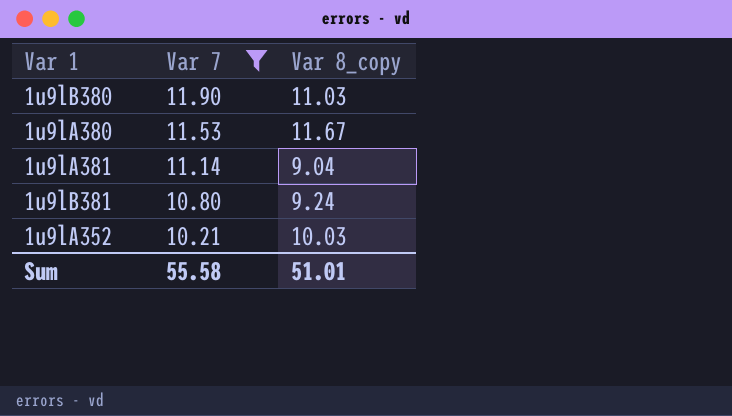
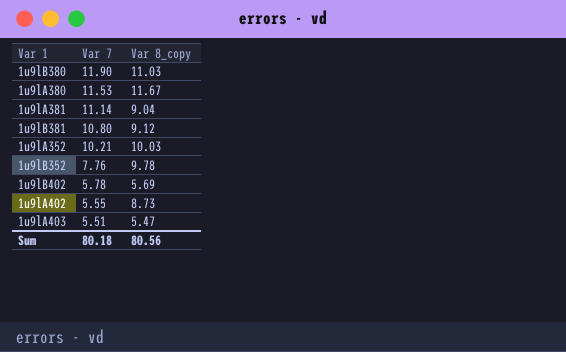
filter: Var 7 >= 10.21 -> none
1u9lB381 | Var 8_copy: 9.24 -> 9.12
Sum | Var 7: 55.58 -> 80.18
Sum | Var 8_copy: 51.01 -> 80.56

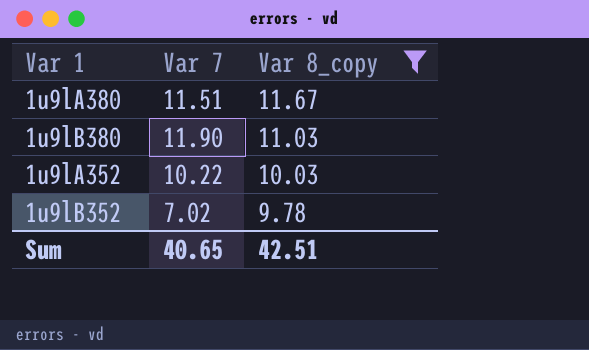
filter: none -> Var 8_copy >= 9.78
row order: Var 7 descending -> Var 8_copy descending
1u9lA380 | Var 7: 11.53 -> 11.51
1u9lA352 | Var 7: 10.21 -> 10.22
1u9lB352 | Var 7: 7.76 -> 7.02
Sum | Var 7: 80.18 -> 40.65
Sum | Var 8_copy: 80.56 -> 42.51

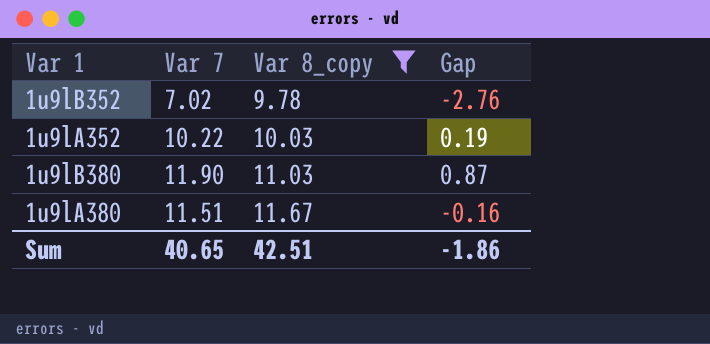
row order: Var 8_copy descending -> Var 8_copy ascending
column Gap | formula: none -> [Var 7] - [Var 8_copy]

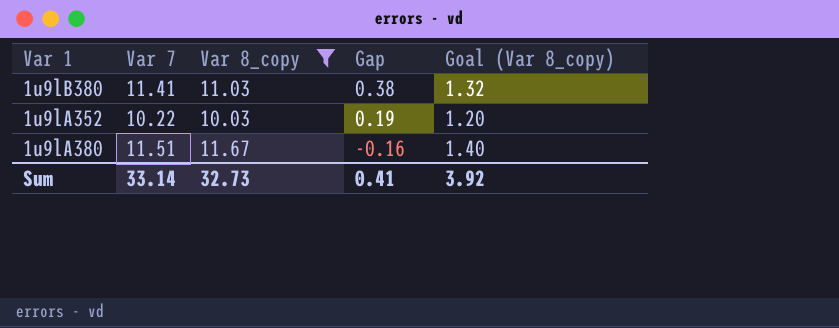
row order: Var 8_copy ascending -> Gap descending
column Goal (Var 8_copy) | formula: none -> [Var 8_copy] * 0.12
row 1u9lB352: 7.02 | 9.78 | -2.76 -> none
1u9lB380 | Var 7: 11.90 -> 11.41
1u9lB380 | Gap: 0.87 -> 0.38
Sum | Var 7: 40.65 -> 33.14
Sum | Var 8_copy: 42.51 -> 32.73
Sum | Gap: -1.86 -> 0.41

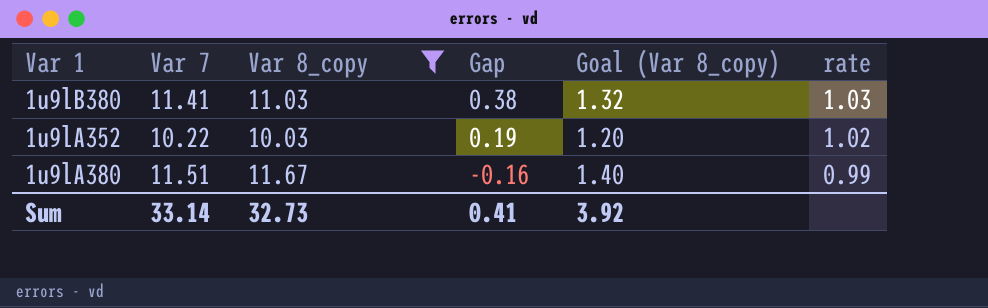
column rate | formula: none -> [Var 7] / [Var 8_copy]

